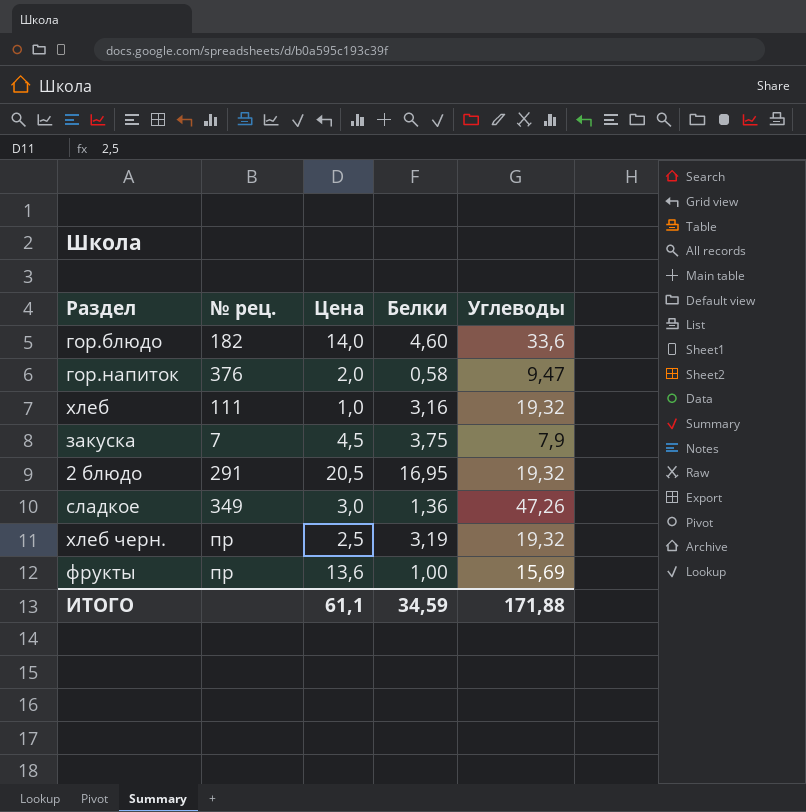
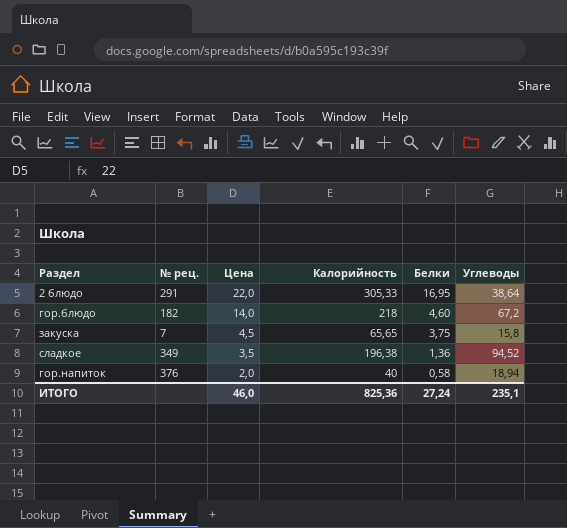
row order: none -> Цена descending
column Калорийность | position: none -> 4
row хлеб: 111 | 1,0 | 3,16 | 19,32 -> none
row хлеб черн.: пр | 2,5 | 3,19 | 19,32 -> none
row фрукты: пр | 13,6 | 1,00 | 15,69 -> none
2 блюдо | Цена: 20,5 -> 22,0
2 блюдо | Углеводы: 19,32 -> 38,64
гор.блюдо | Углеводы: 33,6 -> 67,2
закуска | Углеводы: 7,9 -> 15,8
сладкое | Цена: 3,0 -> 3,5
сладкое | Углеводы: 47,26 -> 94,52
гор.напиток | Углеводы: 9,47 -> 18,94
ИТОГО | Цена: 61,1 -> 46,0
ИТОГО | Белки: 34,59 -> 27,24
ИТОГО | Углеводы: 171,88 -> 235,1

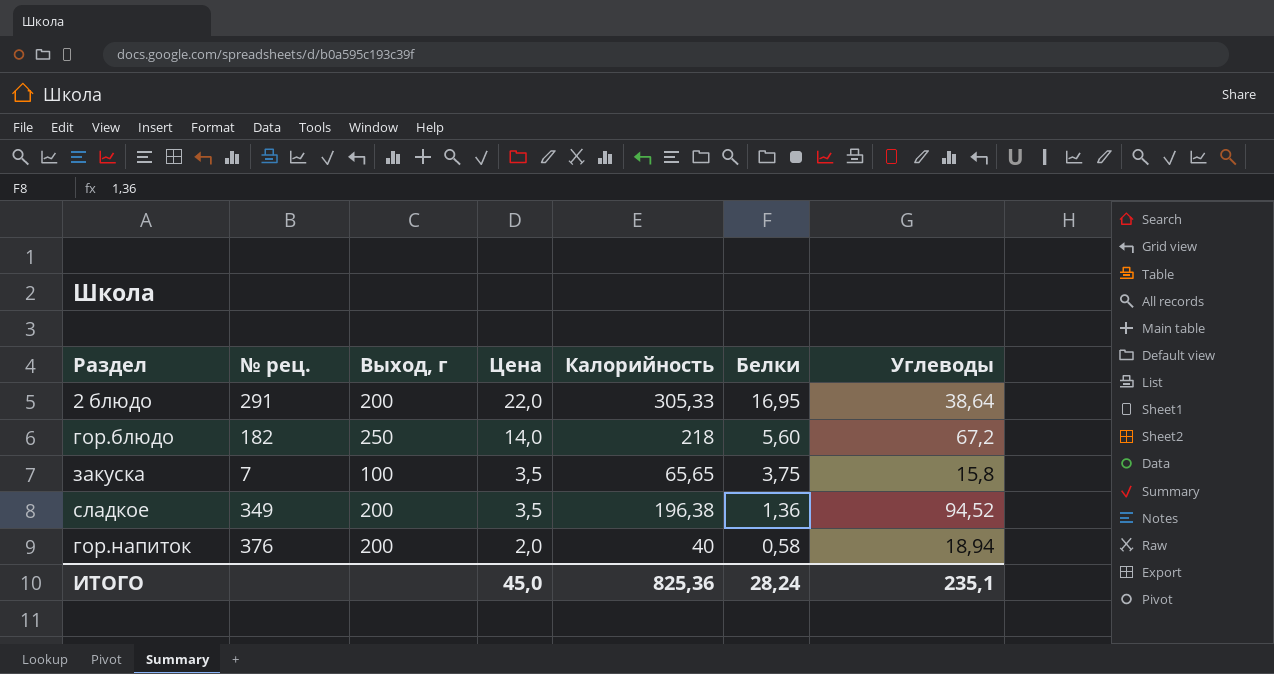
column Выход, г | position: none -> 3
гор.блюдо | Белки: 4,60 -> 5,60
закуска | Цена: 4,5 -> 3,5
ИТОГО | Цена: 46,0 -> 45,0
ИТОГО | Белки: 27,24 -> 28,24

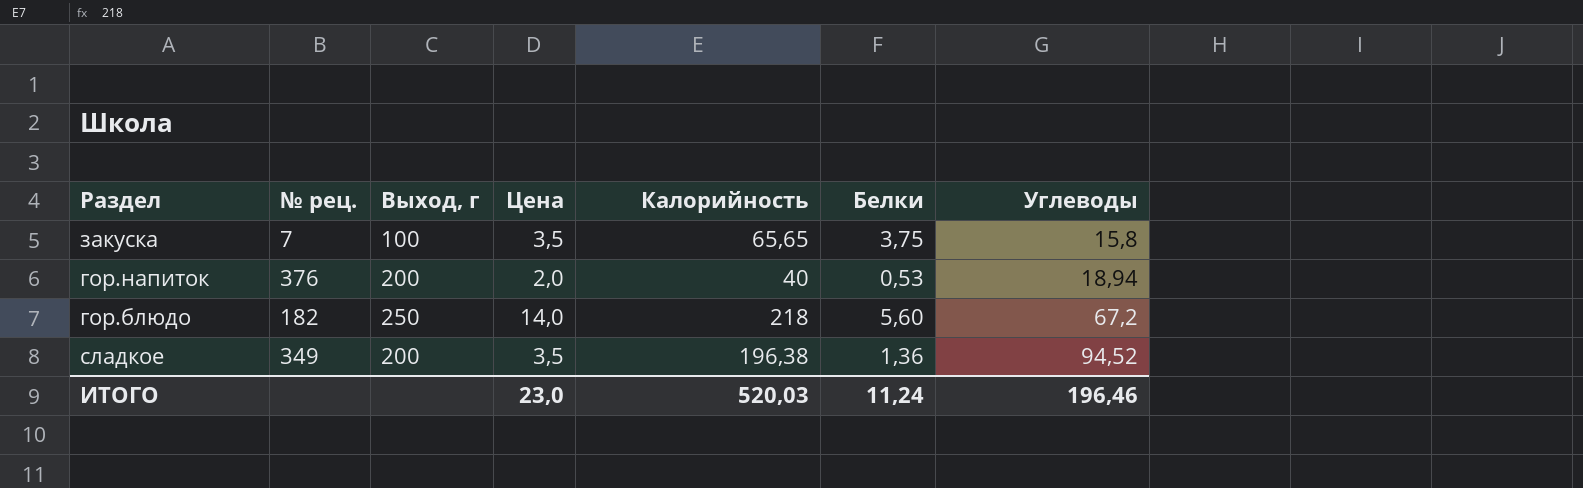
row order: Цена descending -> Углеводы ascending
row 2 блюдо: 291 | 200 | 22,0 | 305,33 | 16,95 | 38,64 -> none
гор.напиток | Белки: 0,58 -> 0,53
ИТОГО | Цена: 45,0 -> 23,0
ИТОГО | Калорийность: 825,36 -> 520,03
ИТОГО | Белки: 28,24 -> 11,24
ИТОГО | Углеводы: 235,1 -> 196,46

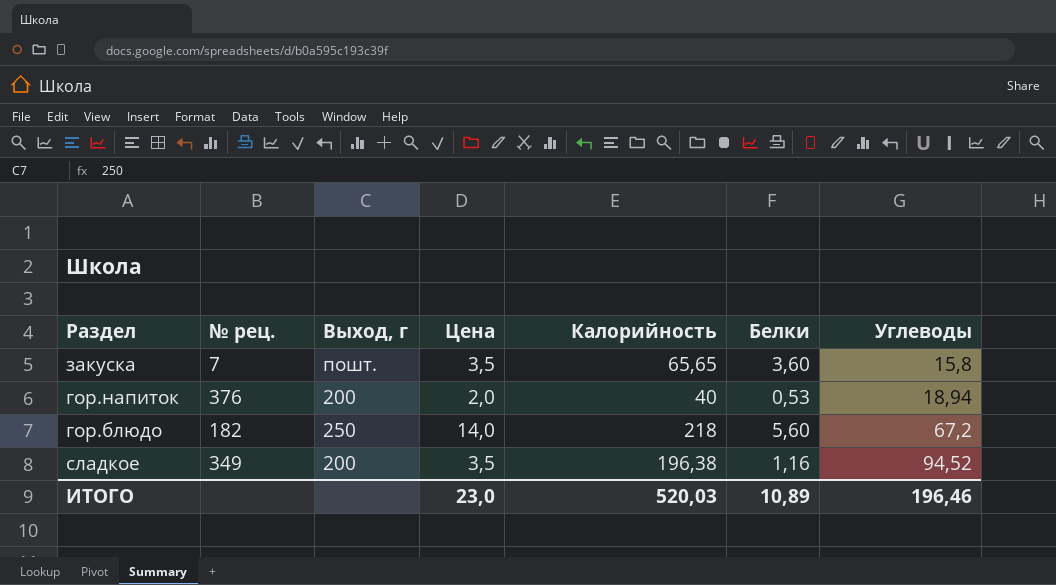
закуска | Выход, г: 100 -> пошт.
закуска | Белки: 3,75 -> 3,60
сладкое | Белки: 1,36 -> 1,16
ИТОГО | Белки: 11,24 -> 10,89

